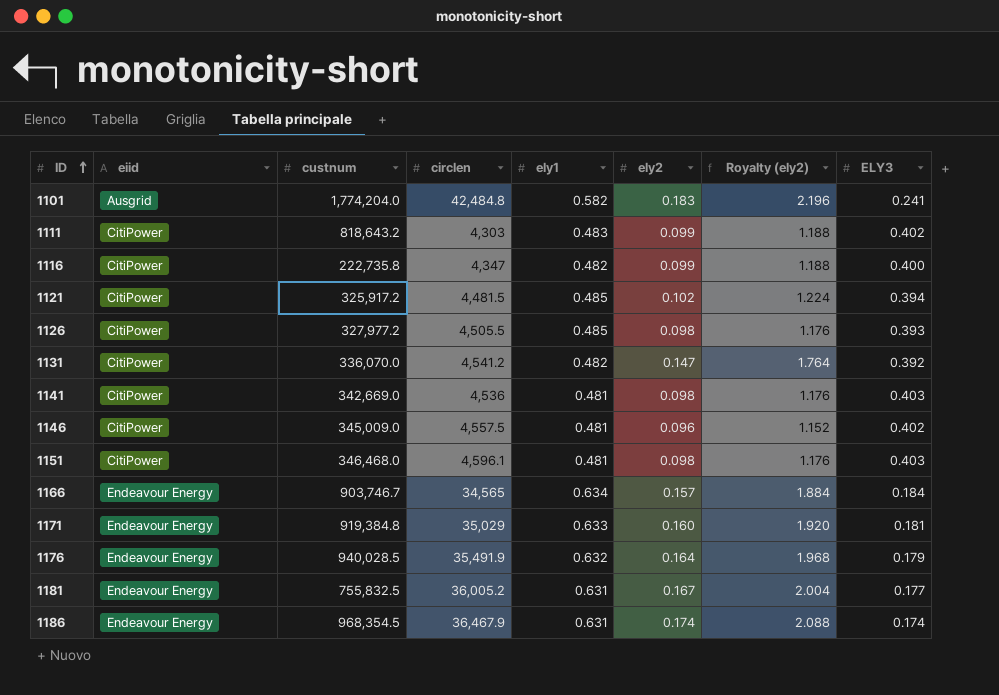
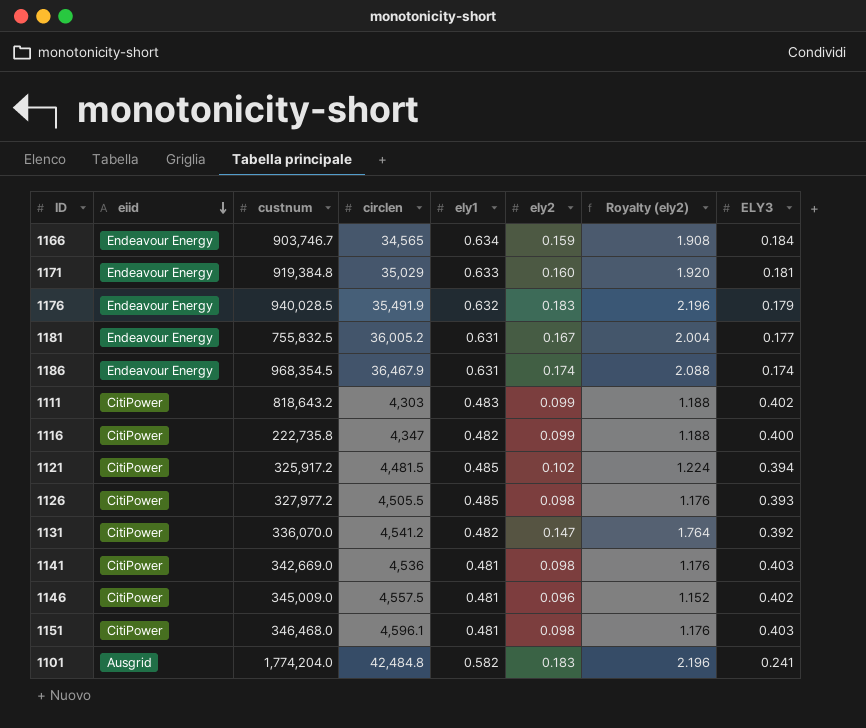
row order: ID ascending -> eiid descending
1166 | ely2: 0.157 -> 0.159
1166 | Royalty (ely2): 1.884 -> 1.908
1176 | ely2: 0.164 -> 0.183
1176 | Royalty (ely2): 1.968 -> 2.196

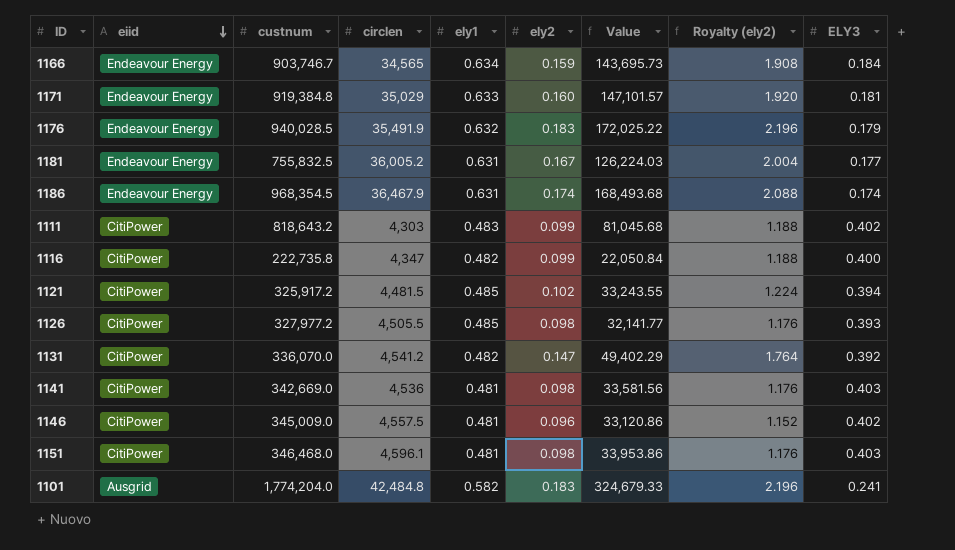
column Value | formula: none -> [custnum] * [ely2]

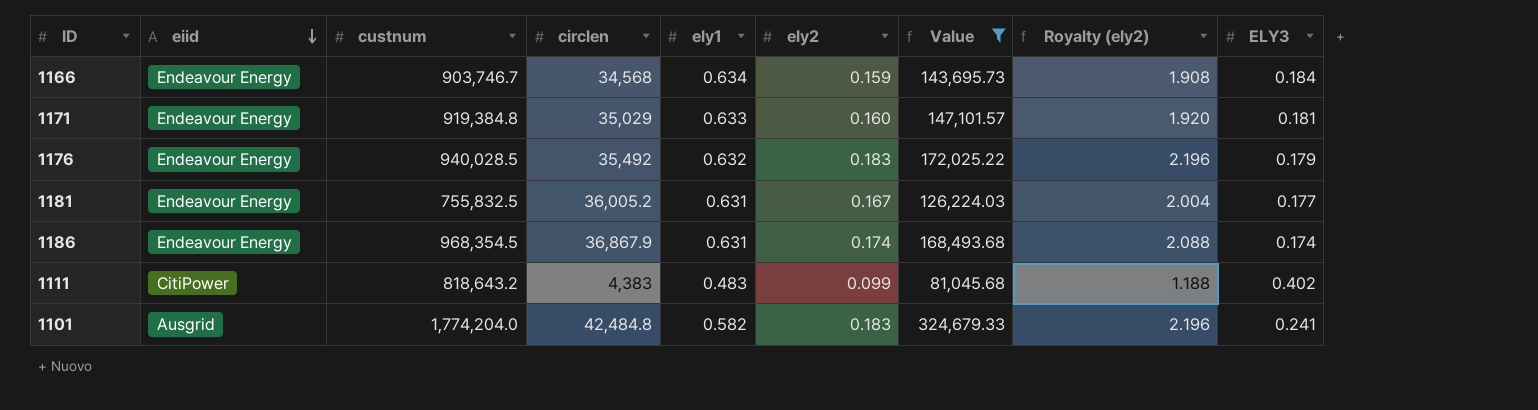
filter: none -> Value >= 81,045.68
1166 | circlen: 34,565 -> 34,568
1176 | circlen: 35,491.9 -> 35,492
1186 | circlen: 36,467.9 -> 36,867.9
1111 | circlen: 4,303 -> 4,383

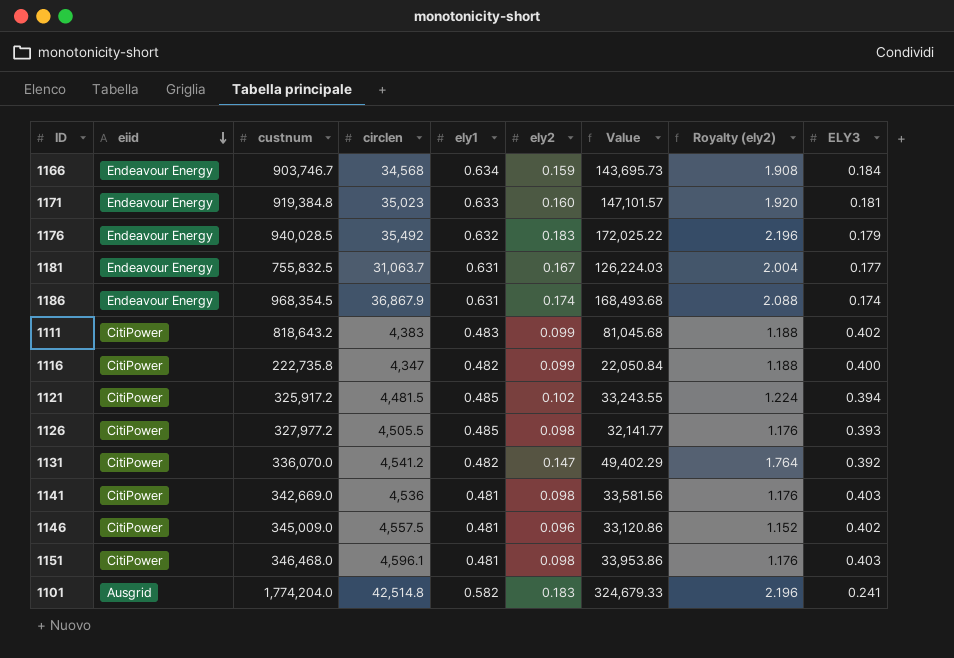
filter: Value >= 81,045.68 -> none
1171 | circlen: 35,029 -> 35,023
1181 | circlen: 36,005.2 -> 31,063.7
1101 | circlen: 42,484.8 -> 42,514.8

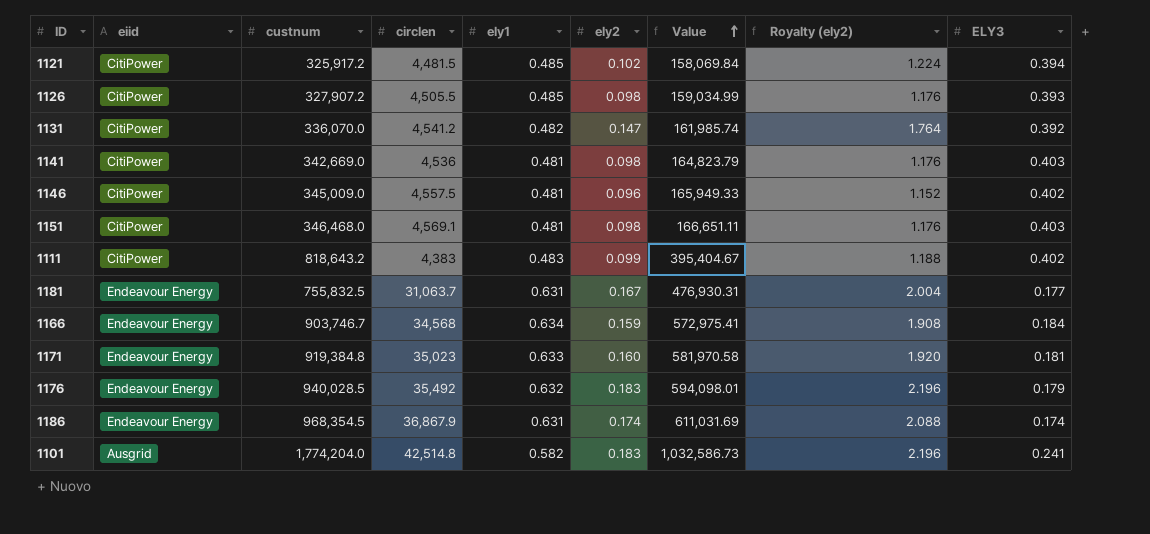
row order: eiid descending -> Value ascending
column Value | formula: [custnum] * [ely2] -> [custnum] * [ely1]
row 1116: CitiPower | 222,735.8 | 4,347 | 0.482 | 0.099 | 22,050.84 | 1.188 | 0.400 -> none
1126 | custnum: 327,977.2 -> 327,907.2
1151 | circlen: 4,596.1 -> 4,569.1

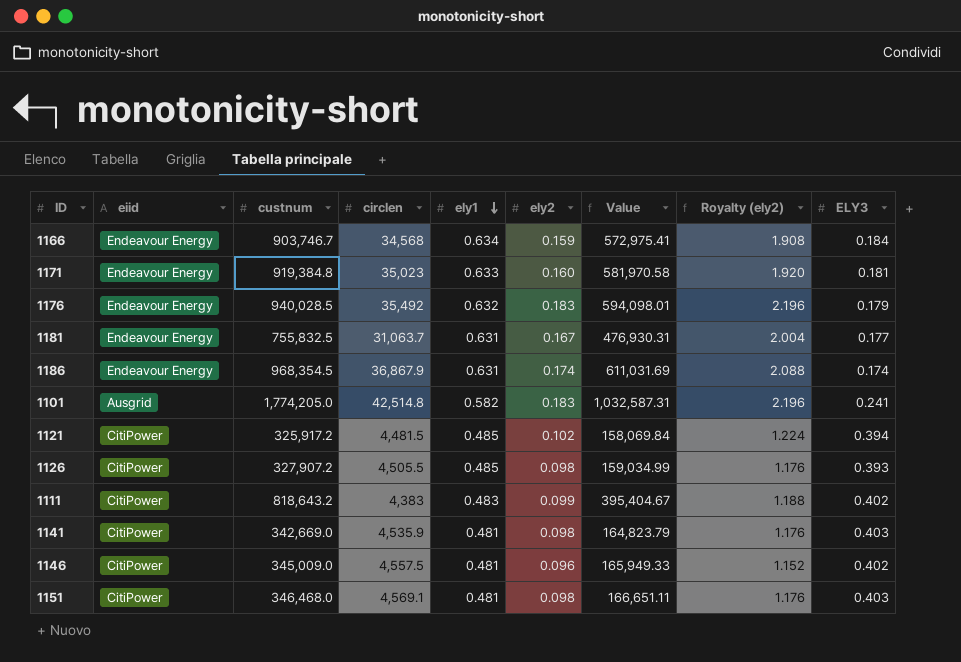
row order: Value ascending -> ely1 descending
row 1131: CitiPower | 336,070.0 | 4,541.2 | 0.482 | 0.147 | 161,985.74 | 1.764 | 0.392 -> none
1101 | custnum: 1,774,204.0 -> 1,774,205.0
1101 | Value: 1,032,586.73 -> 1,032,587.31
1141 | circlen: 4,536 -> 4,535.9

